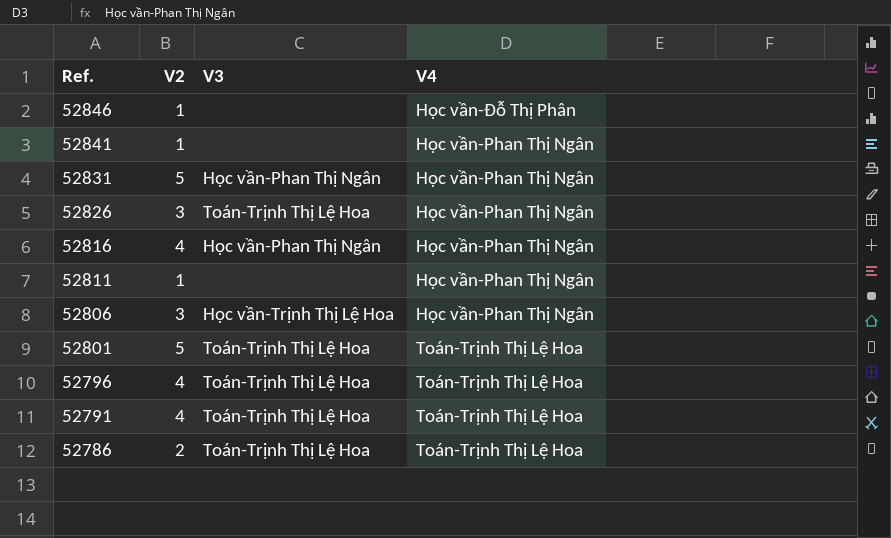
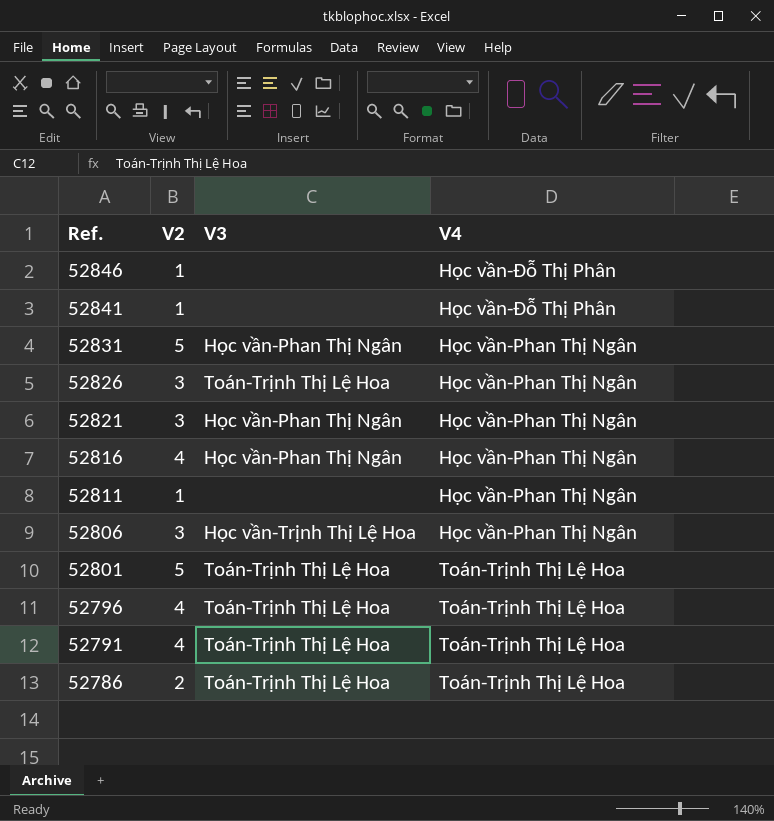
52841 | V4: Học vần-Phan Thị Ngân -> Học vần-Đỗ Thị Phân
row 52821: none -> 3 | Học vần-Phan Thị Ngân | Học vần-Phan Thị Ngân

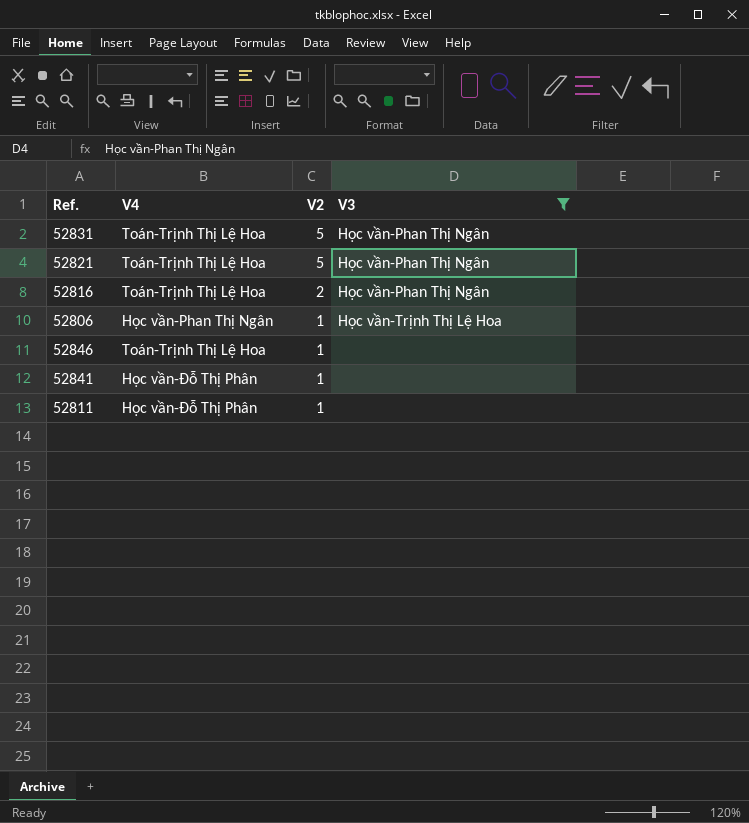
filter: none -> V3 != Toán-Trịnh Thị Lệ Hoa
row order: Ref. descending -> V2 descending
column V4 | position: 4 -> 2
52831 | V4: Học vần-Phan Thị Ngân -> Toán-Trịnh Thị Lệ Hoa
52821 | V4: Học vần-Phan Thị Ngân -> Toán-Trịnh Thị Lệ Hoa
52821 | V2: 3 -> 5
52816 | V4: Học vần-Phan Thị Ngân -> Toán-Trịnh Thị Lệ Hoa
52816 | V2: 4 -> 2
52806 | V2: 3 -> 1
52846 | V4: Học vần-Đỗ Thị Phân -> Toán-Trịnh Thị Lệ Hoa
52811 | V4: Học vần-Phan Thị Ngân -> Học vần-Đỗ Thị Phân

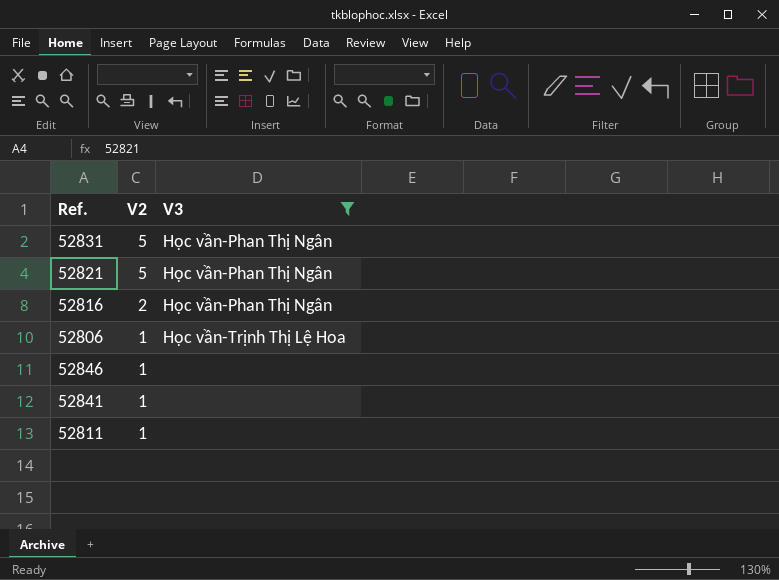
column V4 | position: 2 -> none

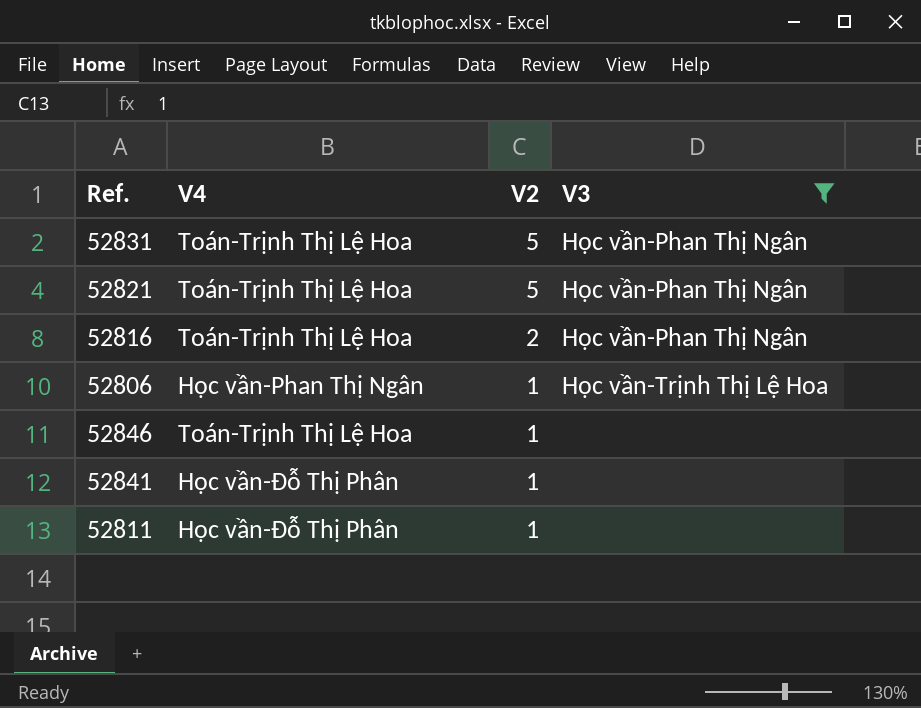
column V4 | position: none -> 2

